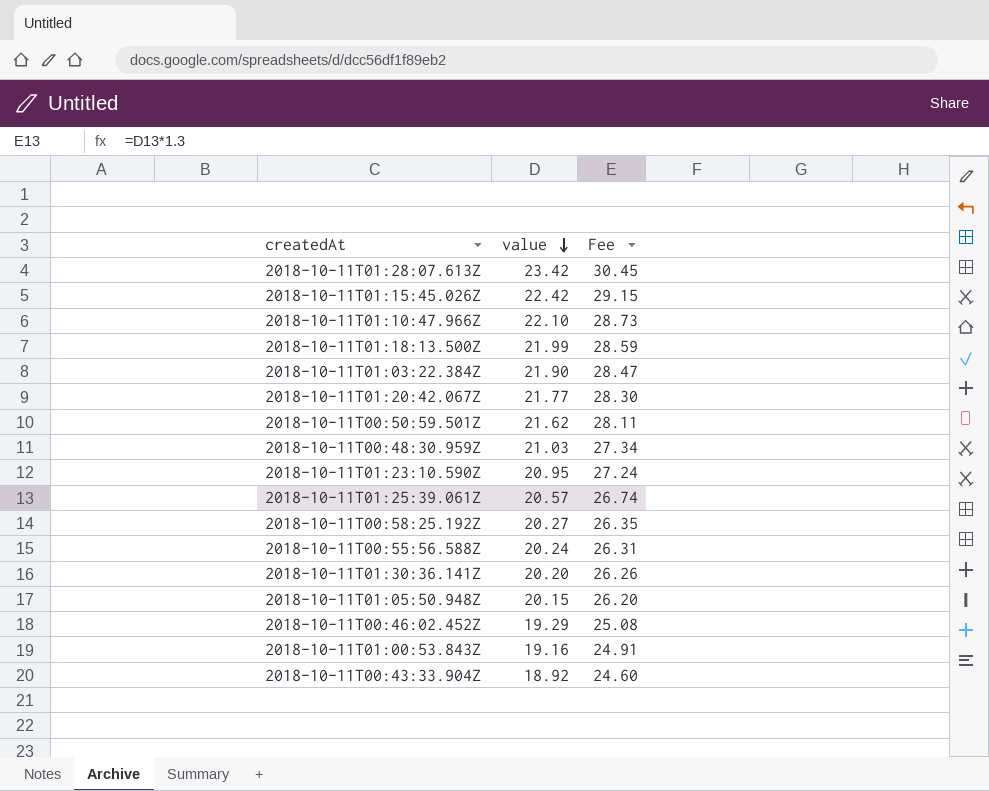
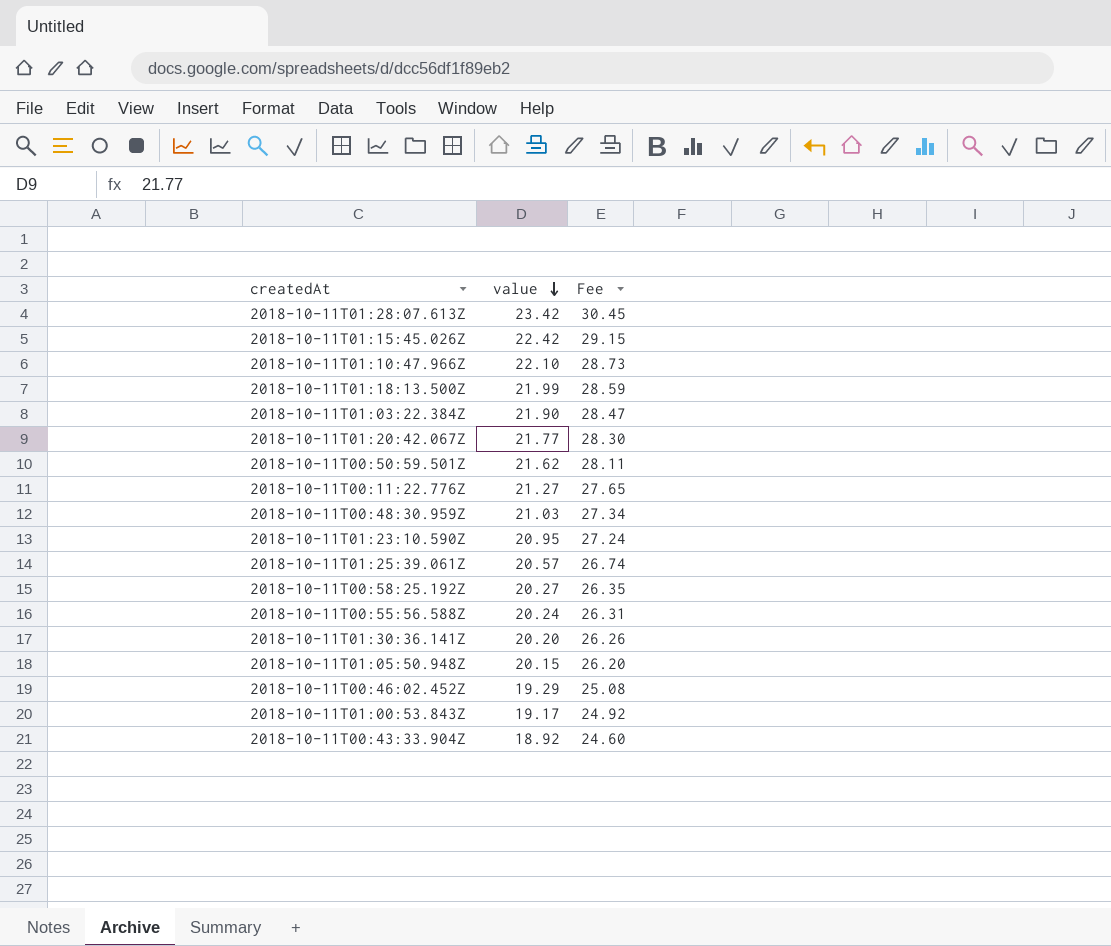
row 2018-10-11T00:11:22.776Z: none -> 21.27 | 27.65
2018-10-11T01:00:53.843Z | value: 19.16 -> 19.17
2018-10-11T01:00:53.843Z | Fee: 24.91 -> 24.92

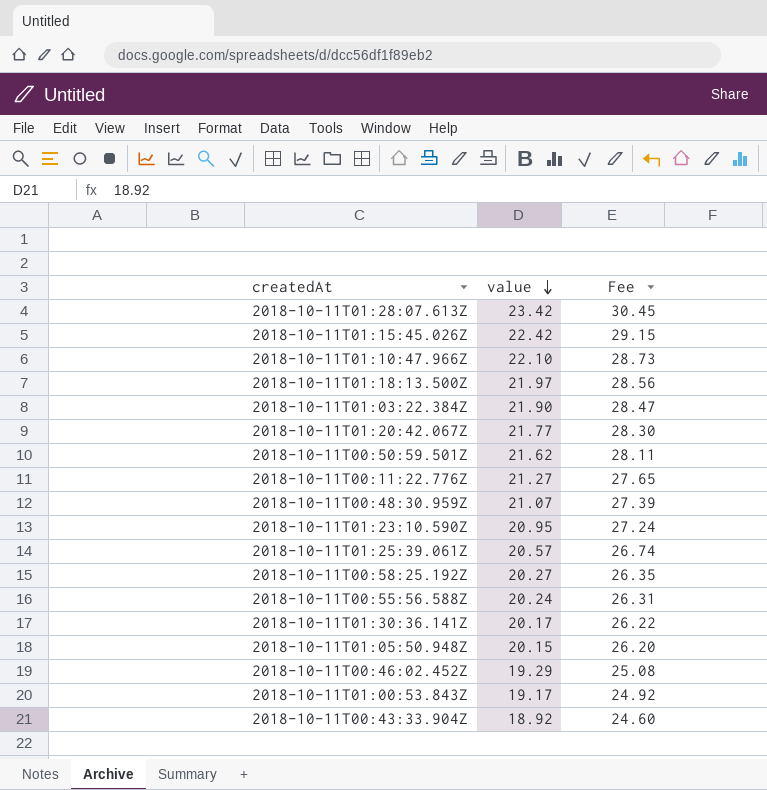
2018-10-11T01:18:13.500Z | value: 21.99 -> 21.97
2018-10-11T01:18:13.500Z | Fee: 28.59 -> 28.56
2018-10-11T00:48:30.959Z | value: 21.03 -> 21.07
2018-10-11T00:48:30.959Z | Fee: 27.34 -> 27.39
2018-10-11T01:30:36.141Z | value: 20.20 -> 20.17
2018-10-11T01:30:36.141Z | Fee: 26.26 -> 26.22

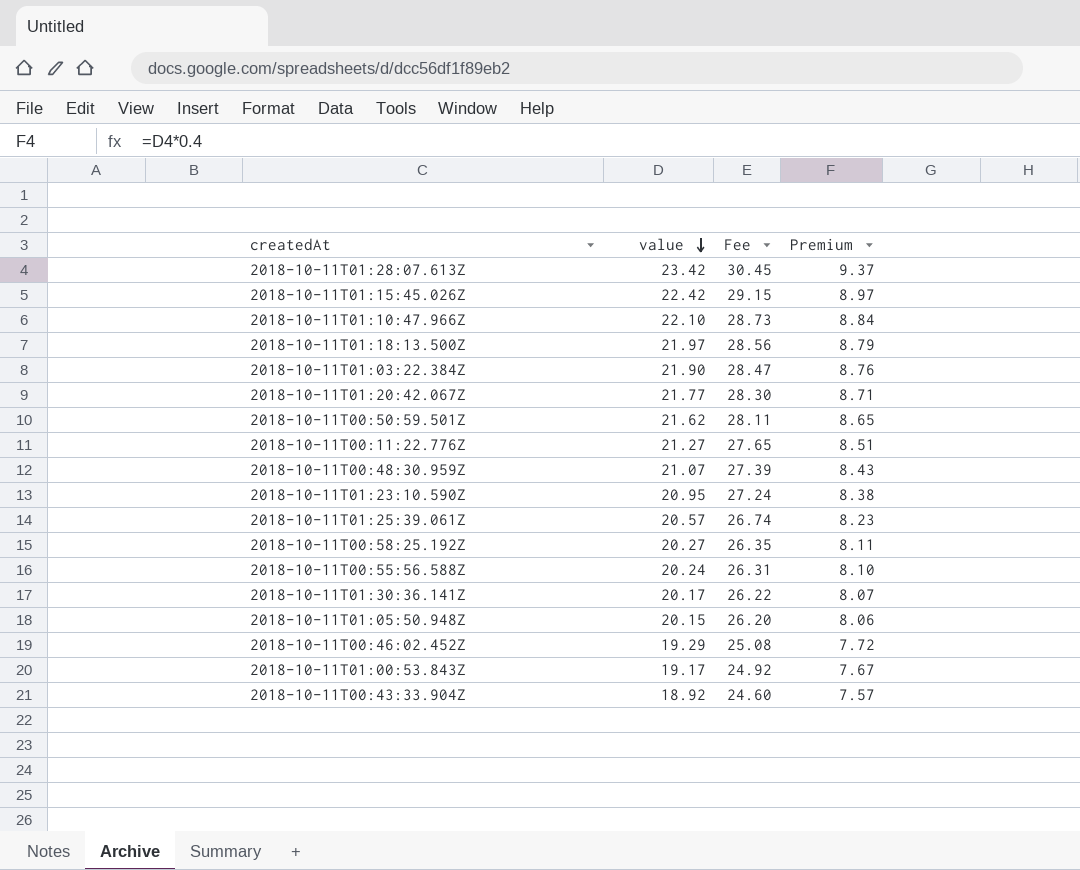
column Premium | formula: none -> [value] * 0.4

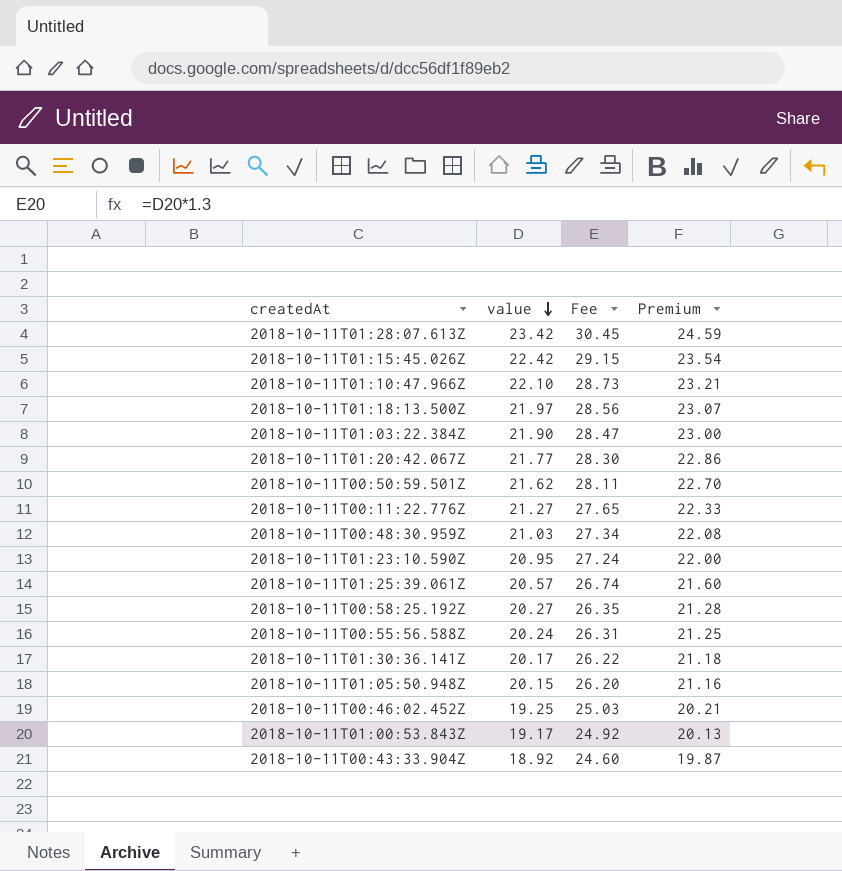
column Premium | formula: [value] * 0.4 -> [value] * 1.05
2018-10-11T00:48:30.959Z | value: 21.07 -> 21.03
2018-10-11T00:48:30.959Z | Fee: 27.39 -> 27.34
2018-10-11T00:46:02.452Z | value: 19.29 -> 19.25
2018-10-11T00:46:02.452Z | Fee: 25.08 -> 25.03

